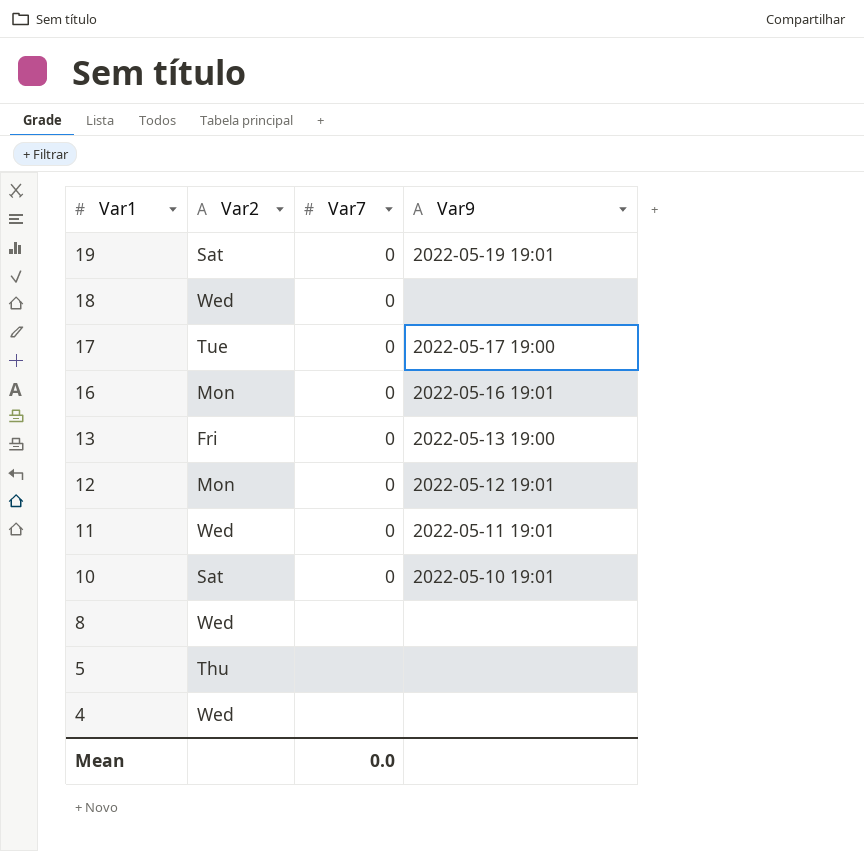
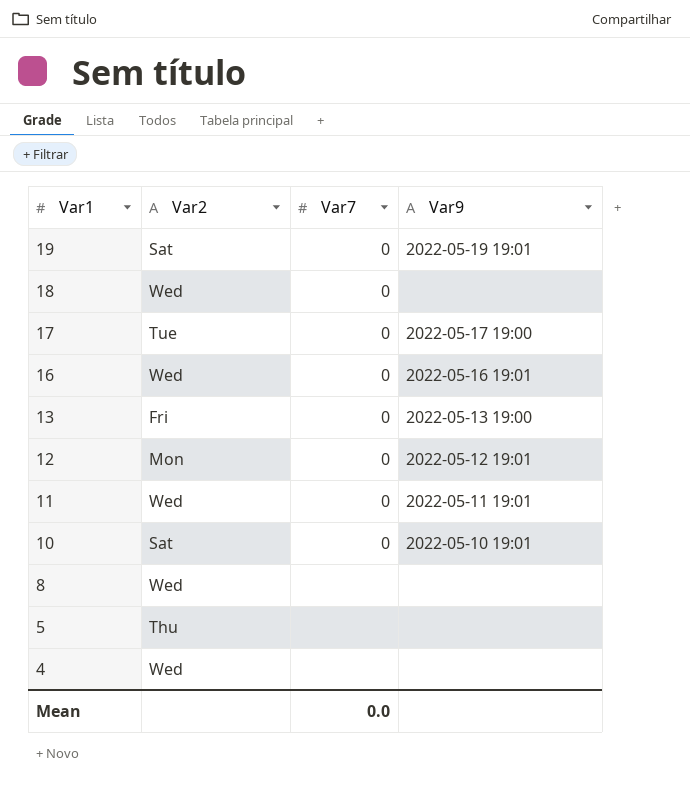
16 | Var2: Mon -> Wed

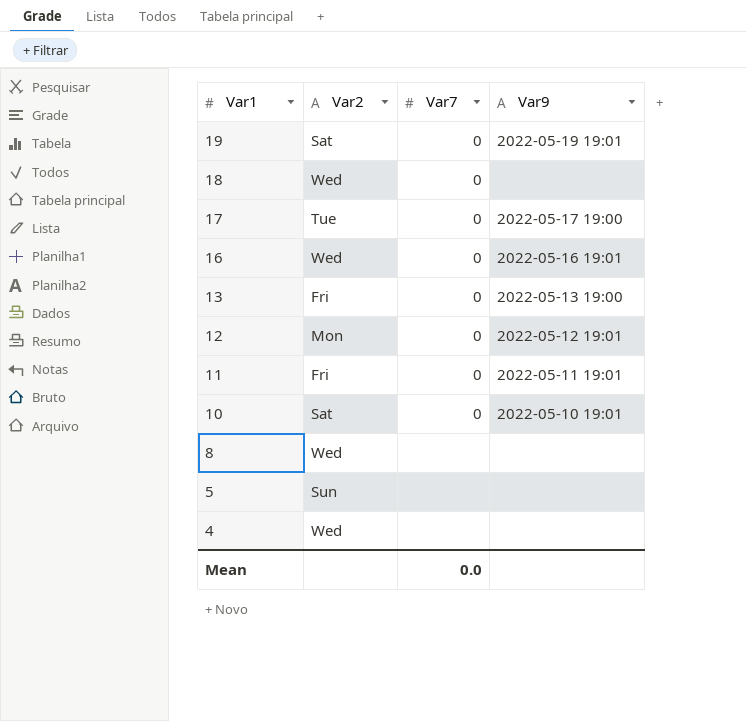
11 | Var2: Wed -> Fri
5 | Var2: Thu -> Sun

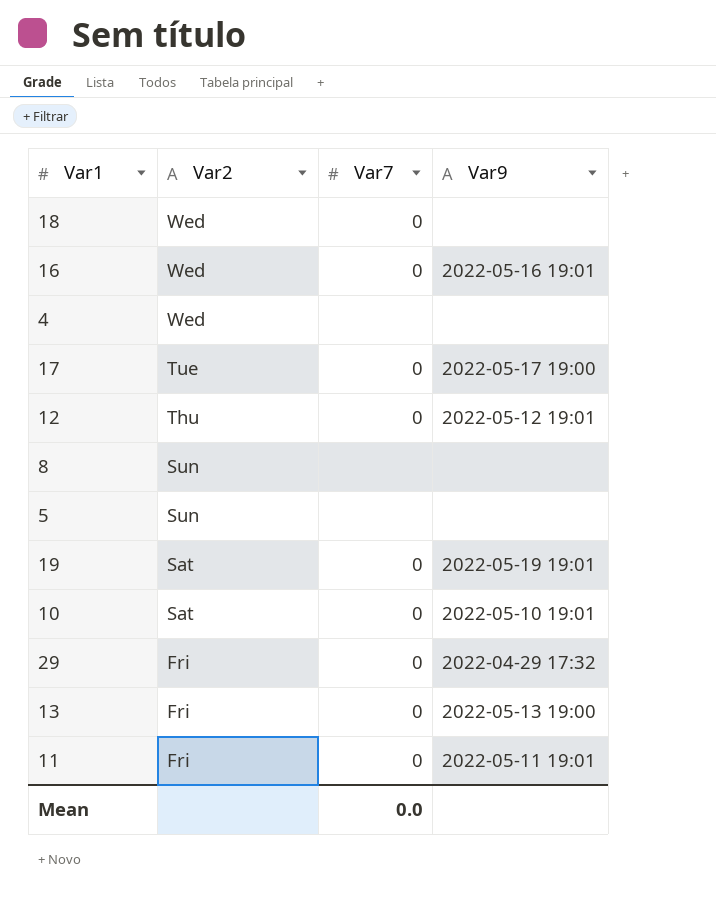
row order: Var1 descending -> Var2 descending
12 | Var2: Mon -> Thu
8 | Var2: Wed -> Sun
row 29: none -> Fri | 0 | 2022-04-29 17:32

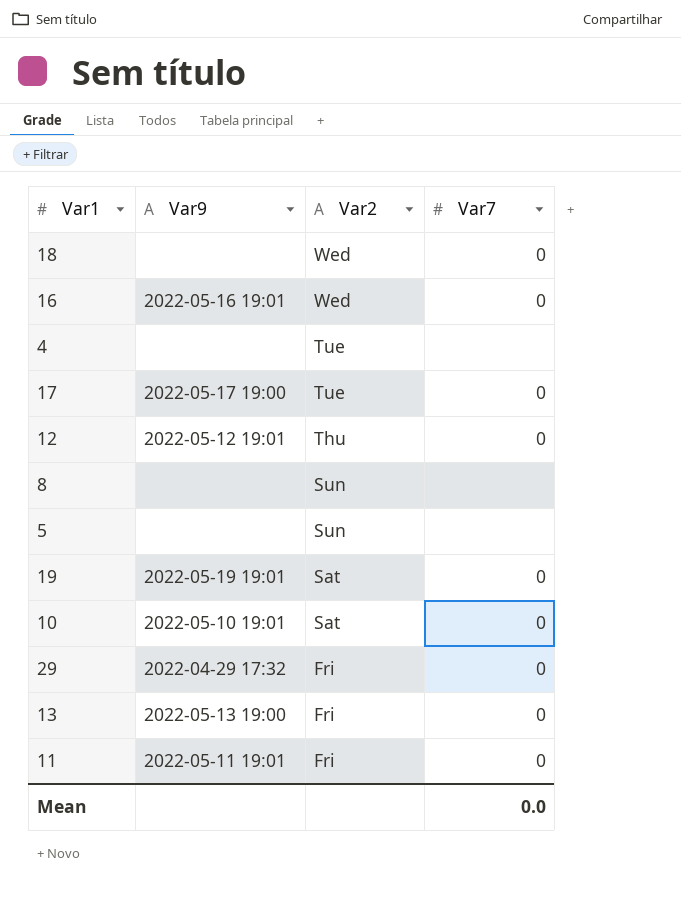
column Var9 | position: 4 -> 2
4 | Var2: Wed -> Tue

